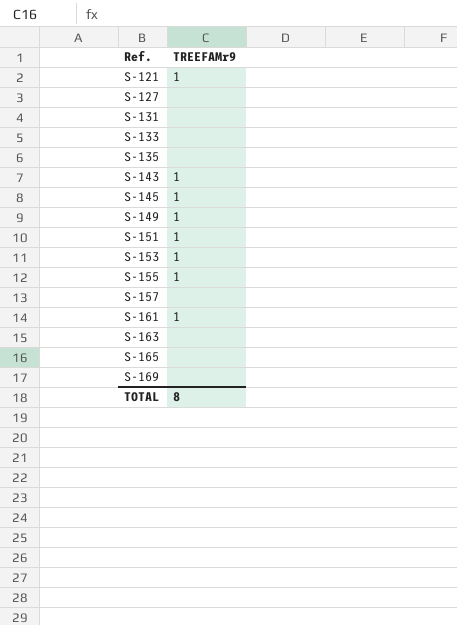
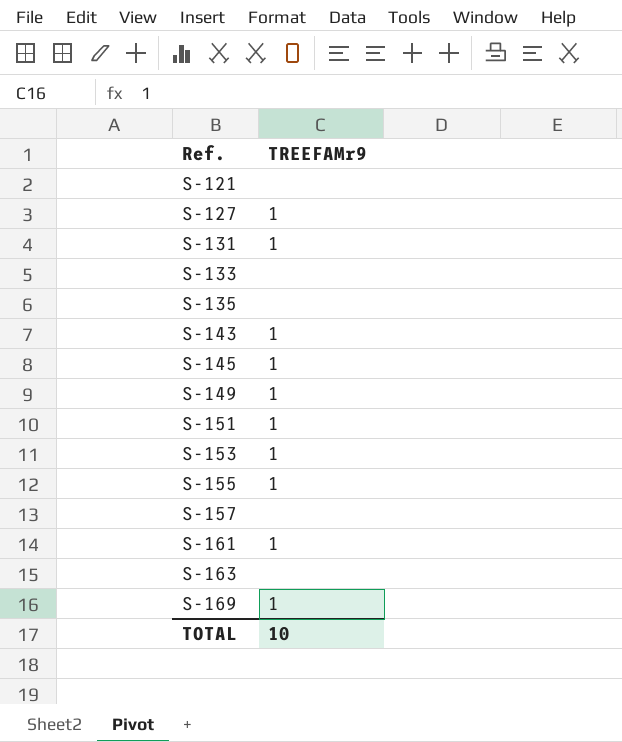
row S-165: none -> none
S-121 | TREEFAMr9: 1 -> none
S-127 | TREEFAMr9: none -> 1
S-131 | TREEFAMr9: none -> 1
S-169 | TREEFAMr9: none -> 1
TOTAL | TREEFAMr9: 8 -> 10

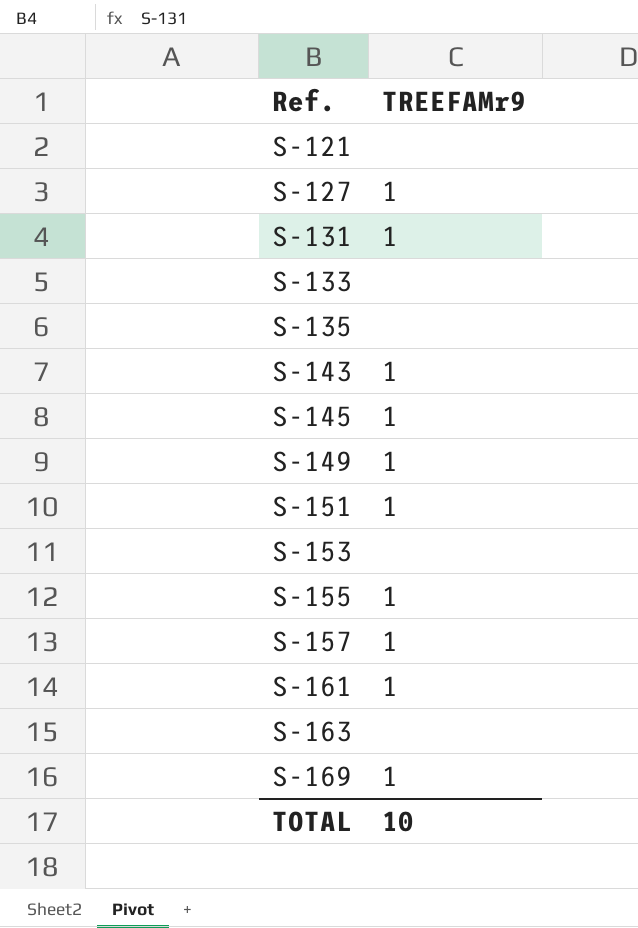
S-153 | TREEFAMr9: 1 -> none
S-157 | TREEFAMr9: none -> 1

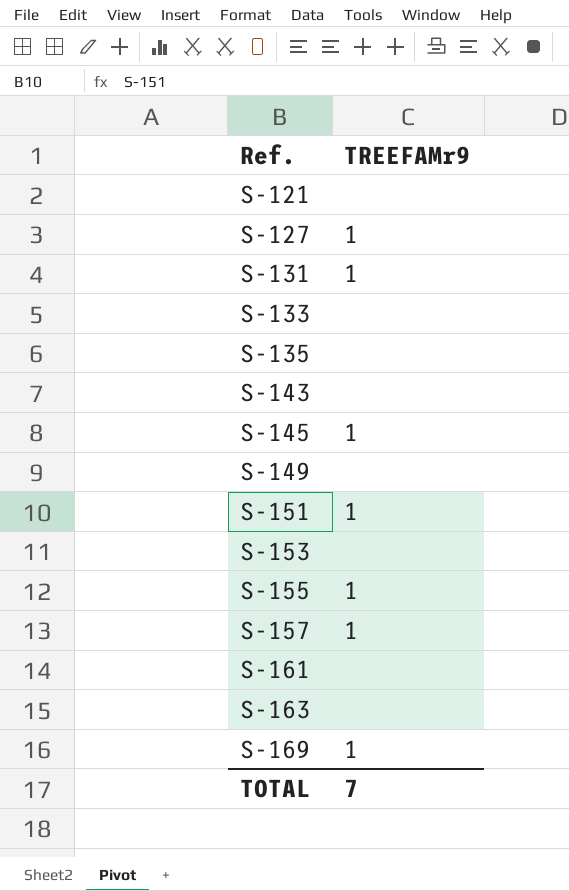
S-143 | TREEFAMr9: 1 -> none
S-149 | TREEFAMr9: 1 -> none
S-161 | TREEFAMr9: 1 -> none
TOTAL | TREEFAMr9: 10 -> 7

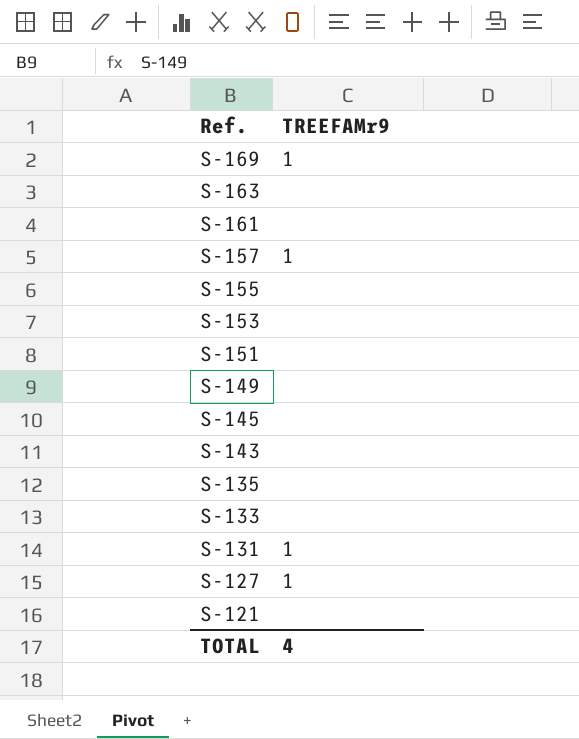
row order: Ref. ascending -> Ref. descending
S-155 | TREEFAMr9: 1 -> none
S-151 | TREEFAMr9: 1 -> none
S-145 | TREEFAMr9: 1 -> none
TOTAL | TREEFAMr9: 7 -> 4

